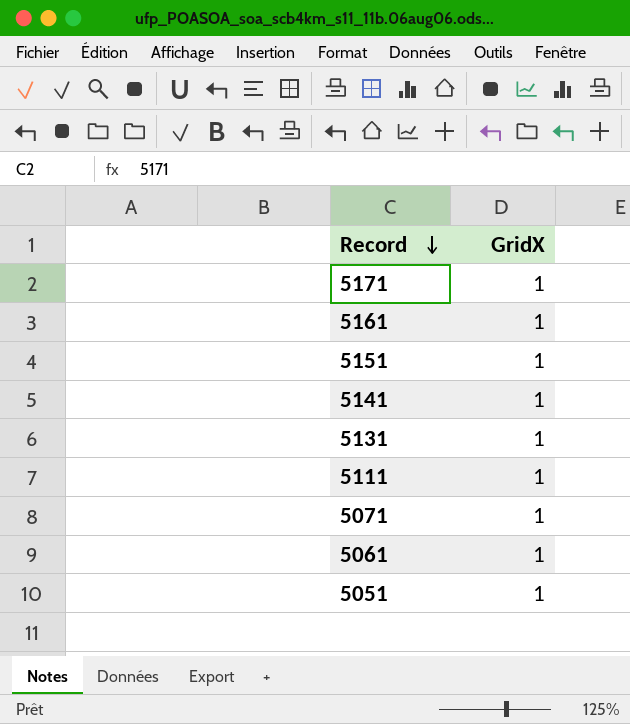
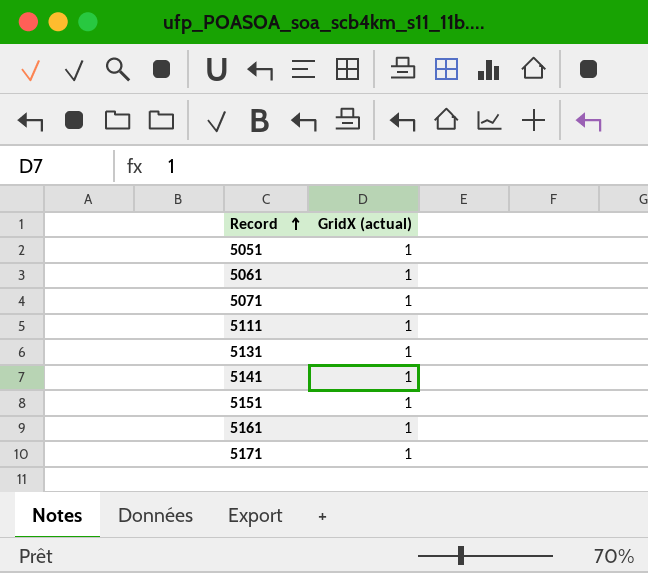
row order: Record descending -> Record ascending
column name: GridX -> GridX (actual)

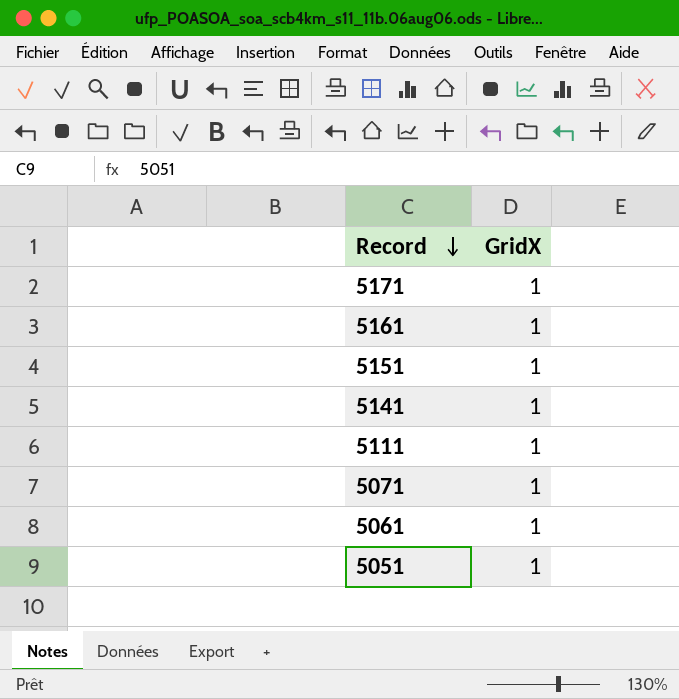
row order: Record ascending -> Record descending
column name: GridX (actual) -> GridX
row 5131: 1 -> none

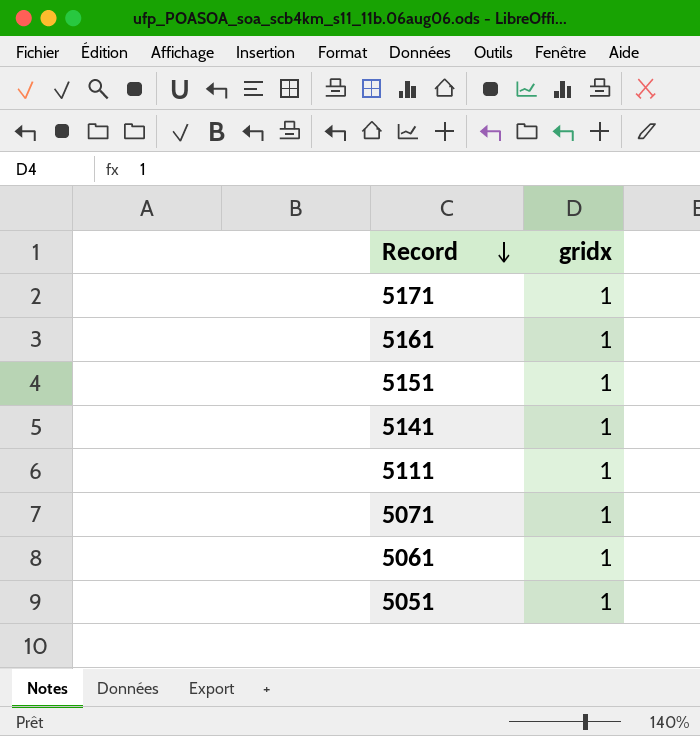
column name: GridX -> gridx

